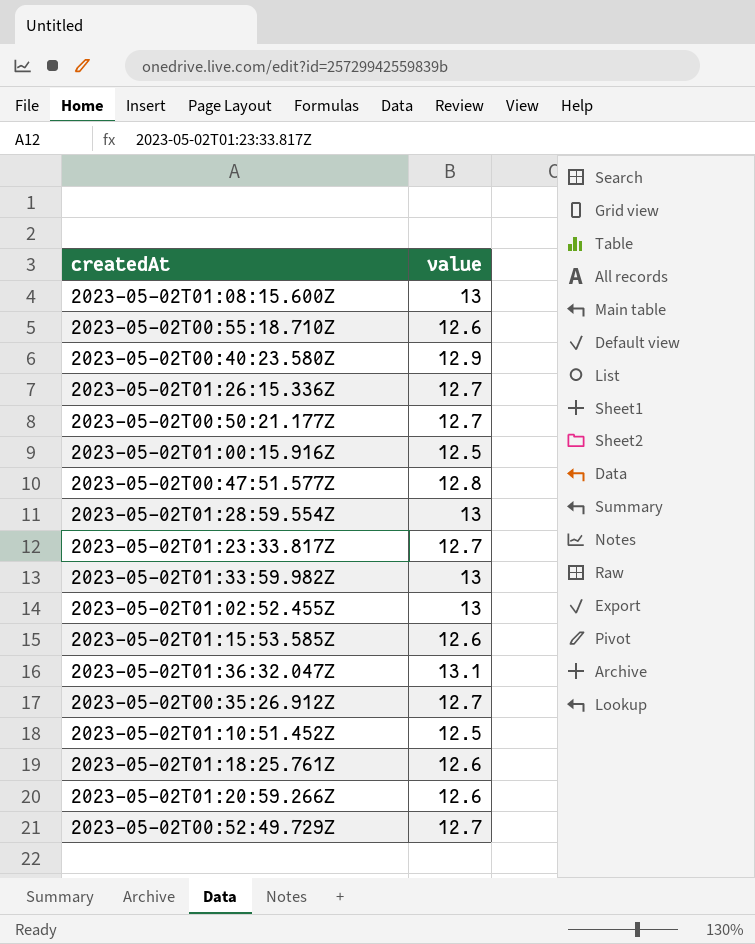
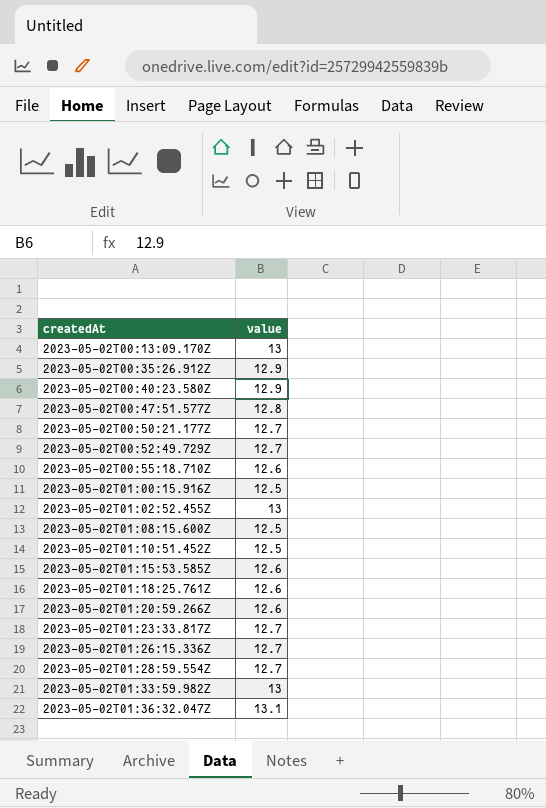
row order: none -> createdAt ascending
row 2023-05-02T00:13:09.170Z: none -> 13
2023-05-02T00:35:26.912Z | value: 12.7 -> 12.9
2023-05-02T01:08:15.600Z | value: 13 -> 12.5
2023-05-02T01:28:59.554Z | value: 13 -> 12.7

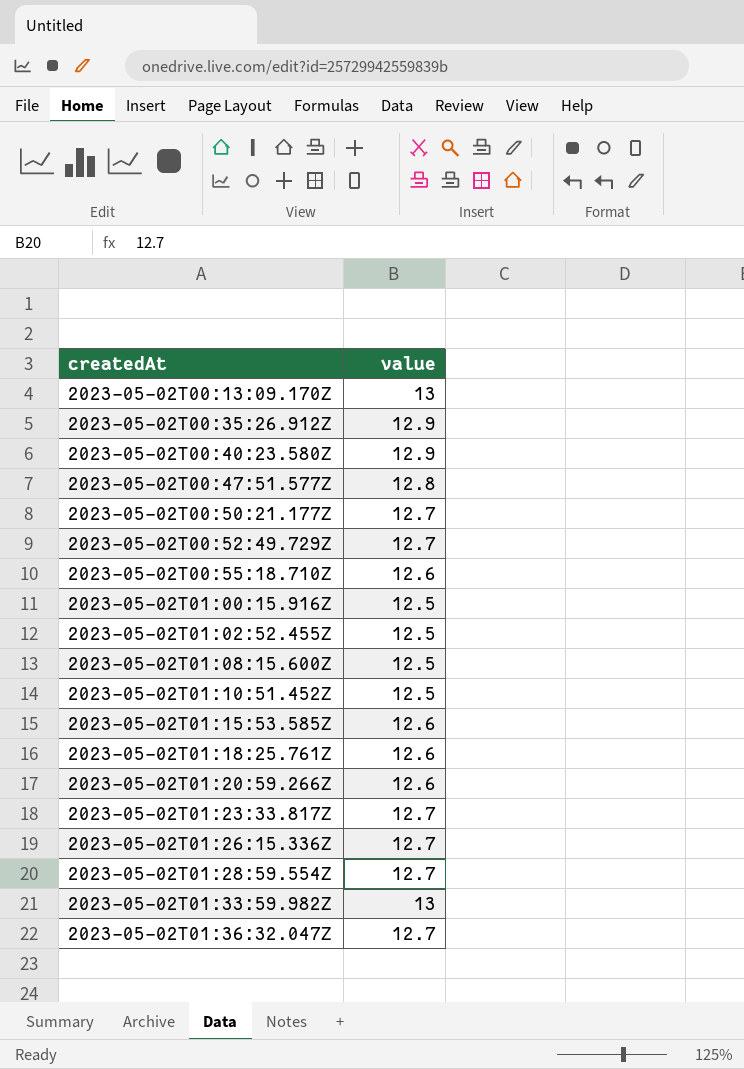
2023-05-02T01:02:52.455Z | value: 13 -> 12.5
2023-05-02T01:36:32.047Z | value: 13.1 -> 12.7

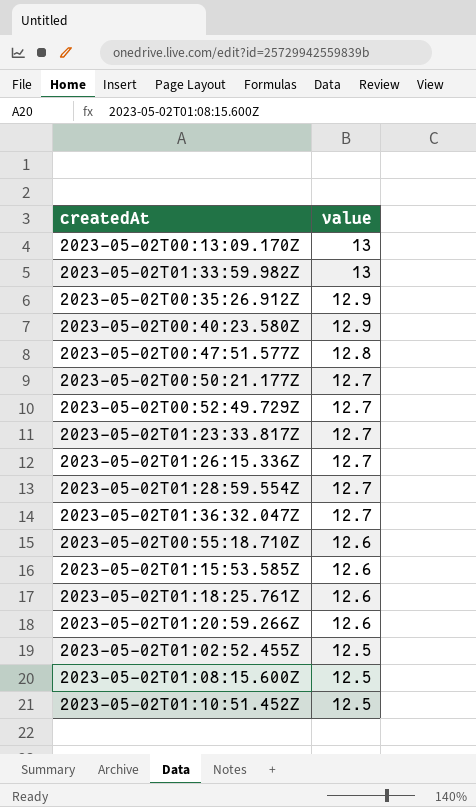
row order: createdAt ascending -> value descending
row 2023-05-02T01:00:15.916Z: 12.5 -> none

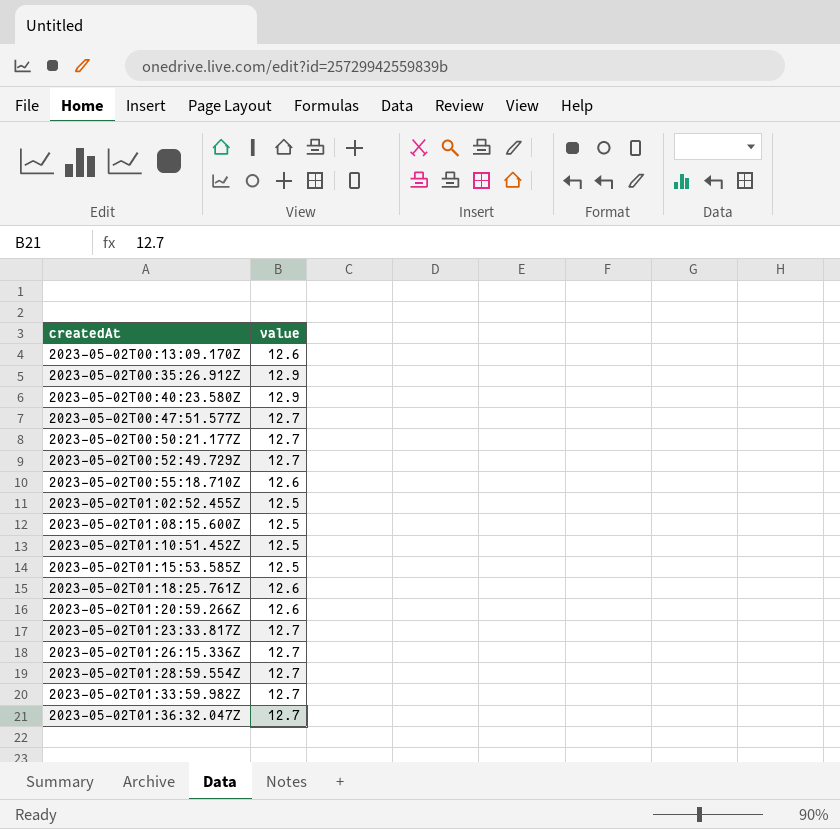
row order: value descending -> createdAt ascending
2023-05-02T00:13:09.170Z | value: 13 -> 12.6
2023-05-02T00:47:51.577Z | value: 12.8 -> 12.7
2023-05-02T01:15:53.585Z | value: 12.6 -> 12.5
2023-05-02T01:33:59.982Z | value: 13 -> 12.7

